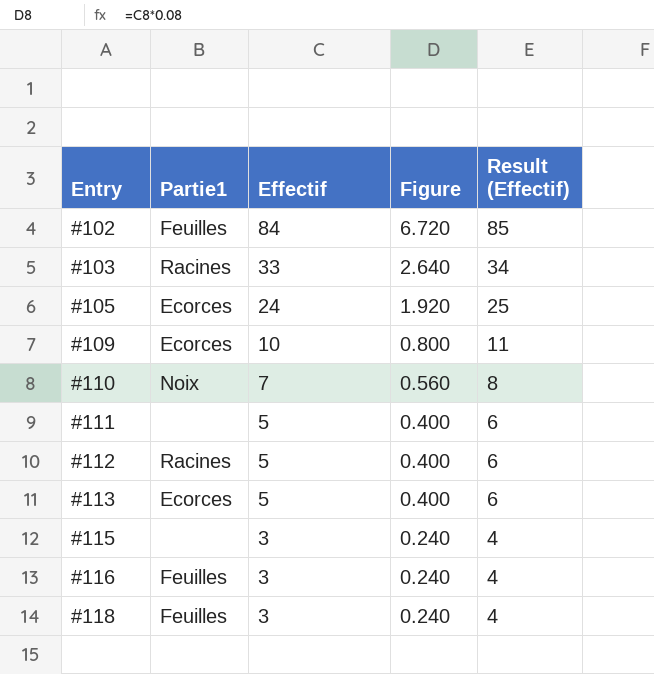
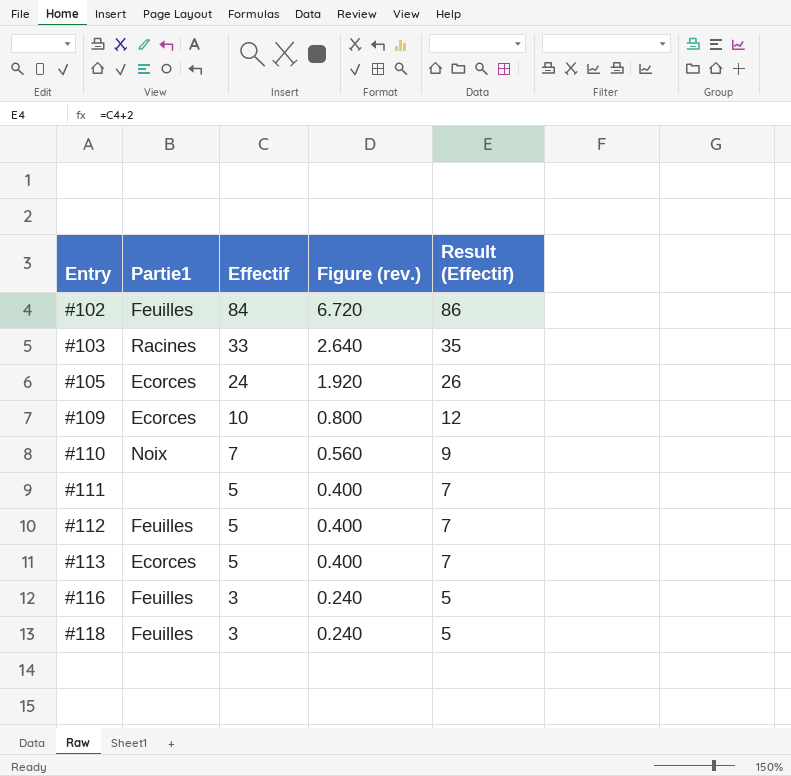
column name: Figure -> Figure (rev.)
column Result (Effectif) | formula: [Effectif] + 1 -> [Effectif] + 2
row #115: none | 3 | 0.240 | 4 -> none
#112 | Partie1: Racines -> Feuilles

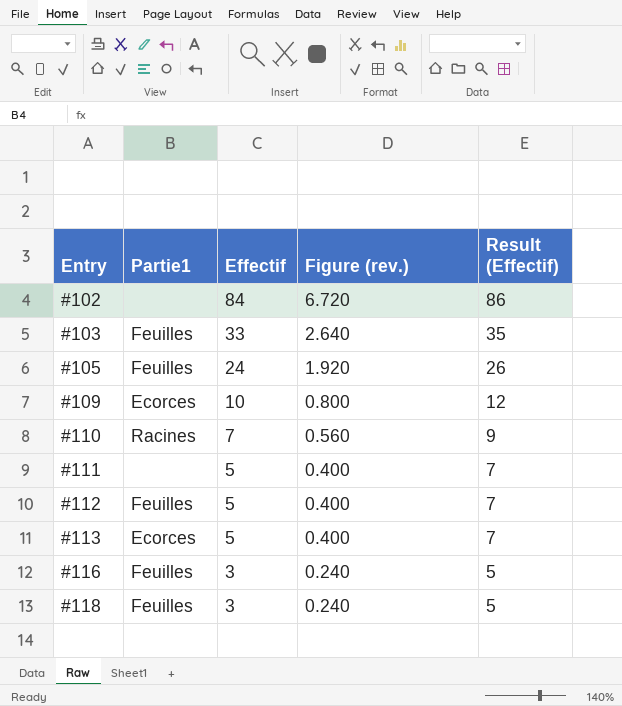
#102 | Partie1: Feuilles -> none
#103 | Partie1: Racines -> Feuilles
#105 | Partie1: Ecorces -> Feuilles
#110 | Partie1: Noix -> Racines

